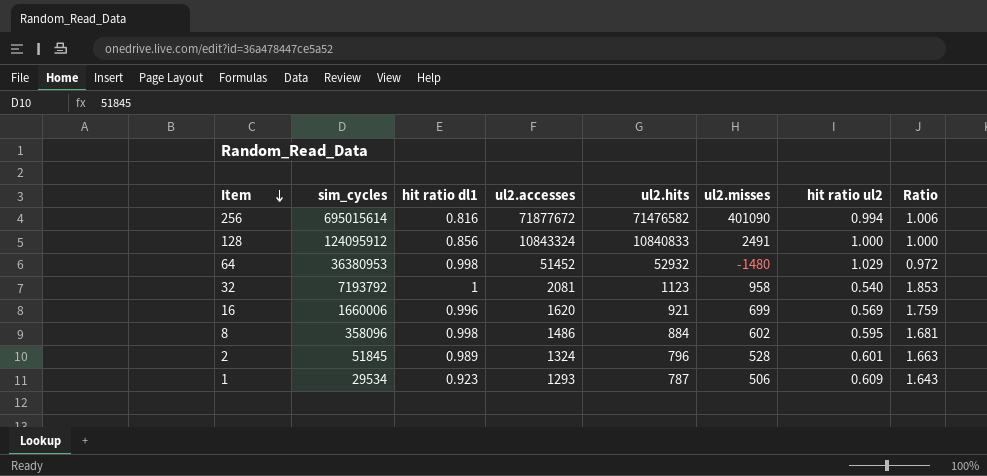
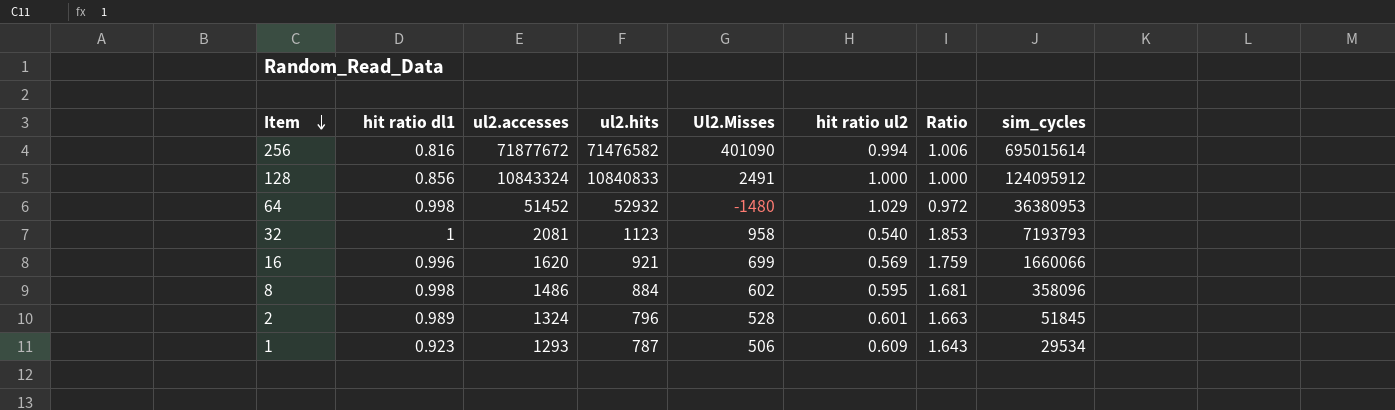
column name: ul2.misses -> Ul2.Misses
column sim_cycles | position: 2 -> 8
32 | sim_cycles: 7193792 -> 7193793
16 | sim_cycles: 1660006 -> 1660066

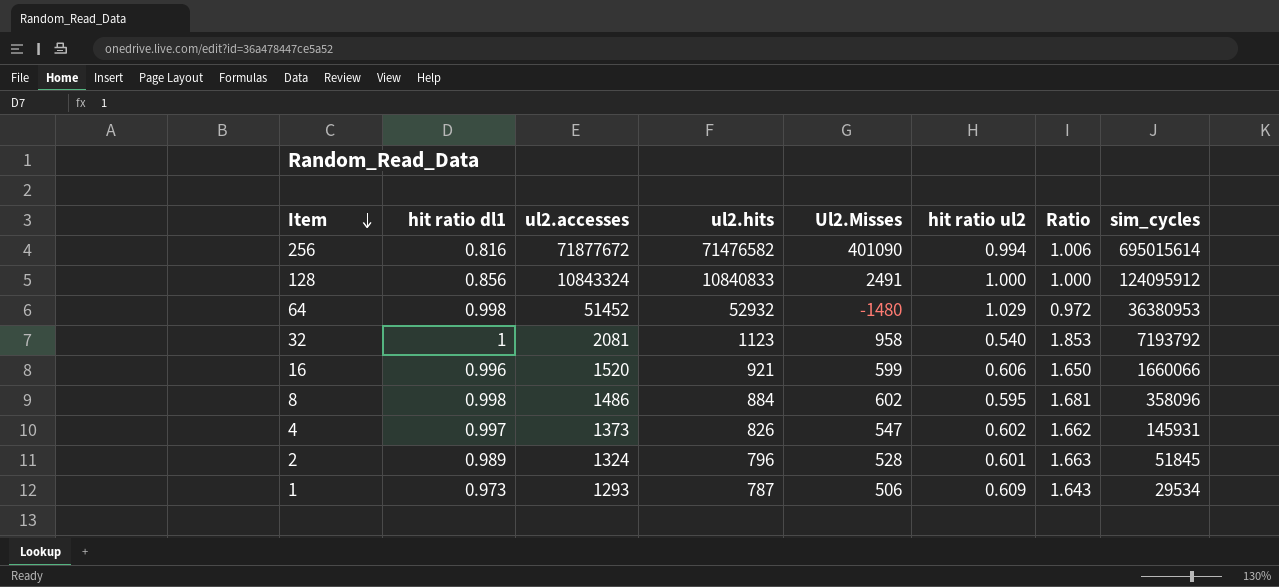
32 | sim_cycles: 7193793 -> 7193792
16 | ul2.accesses: 1620 -> 1520
16 | Ul2.Misses: 699 -> 599
16 | hit ratio ul2: 0.569 -> 0.606
16 | Ratio: 1.759 -> 1.650
row 4: none -> 0.997 | 1373 | 826 | 547 | 0.602 | 1.662 | 145931
1 | hit ratio dl1: 0.923 -> 0.973

